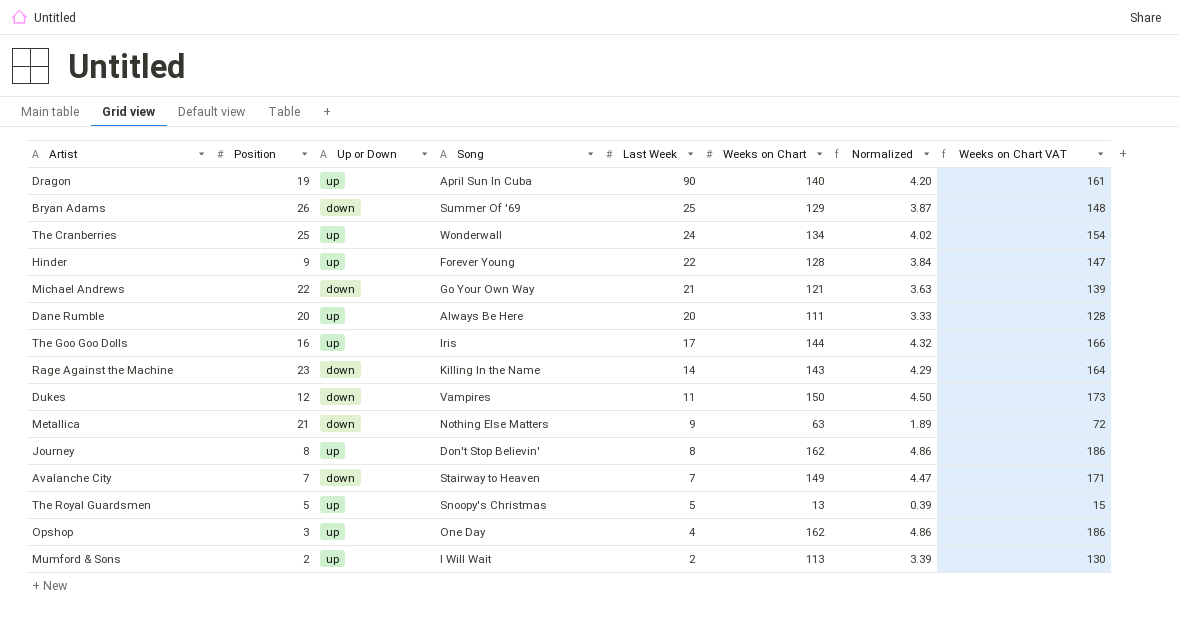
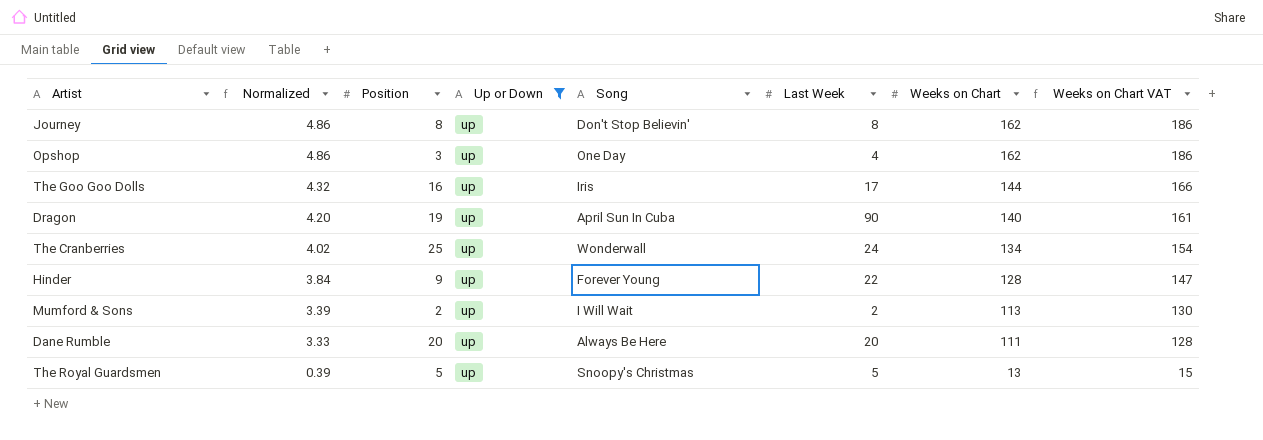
filter: none -> Up or Down = up
row order: Last Week descending -> Normalized descending
column Normalized | position: 7 -> 2

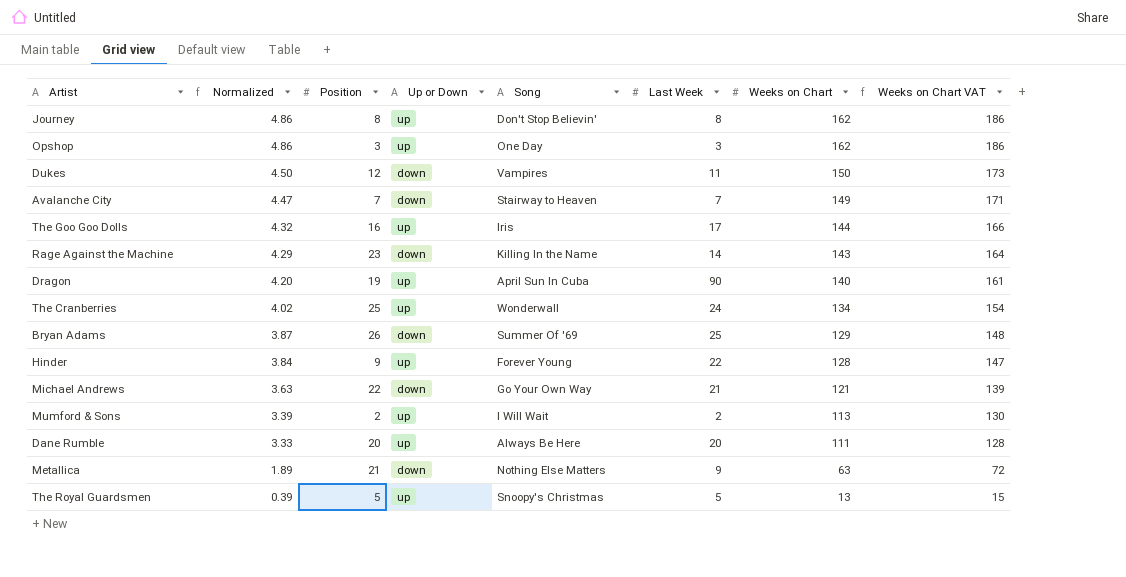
filter: Up or Down = up -> none
Opshop | Last Week: 4 -> 3

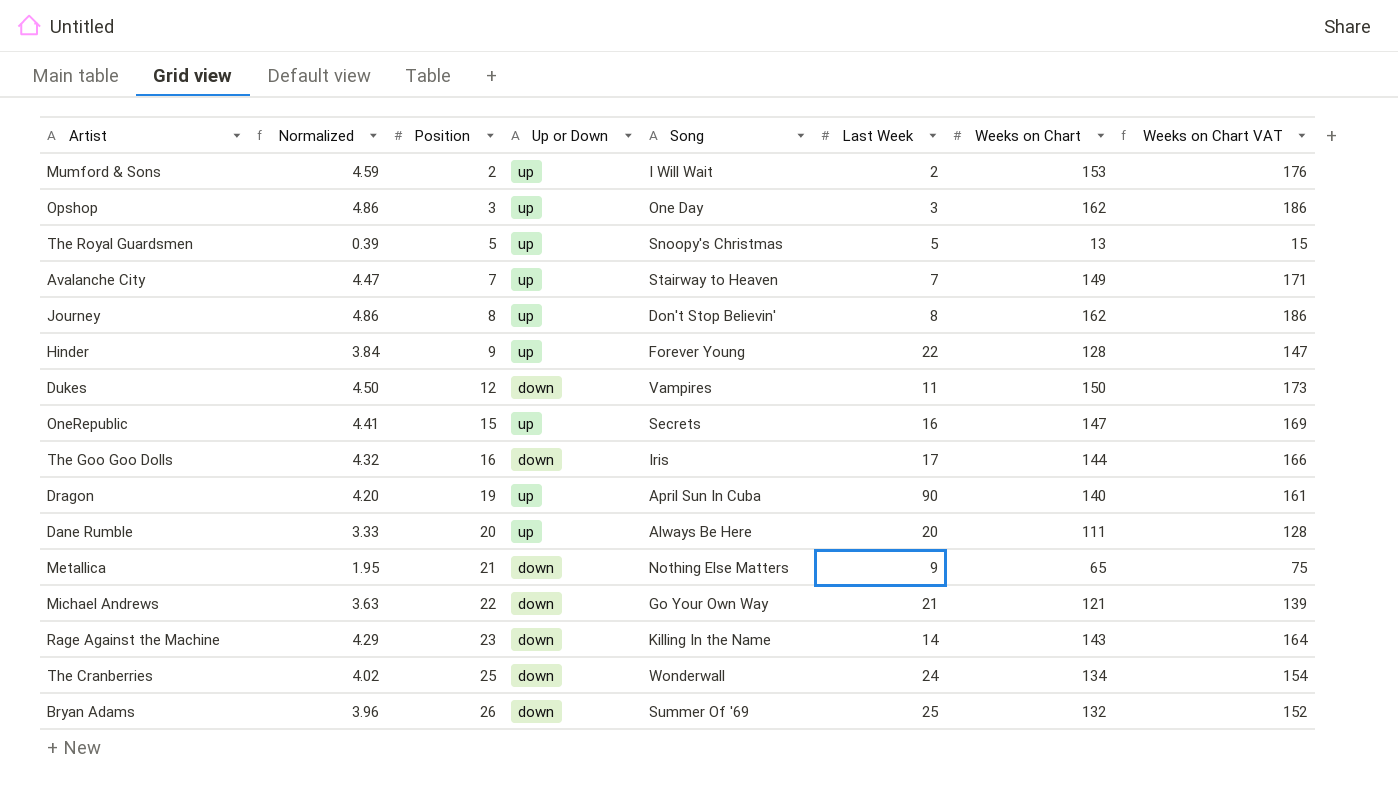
row order: Normalized descending -> Position ascending
Mumford & Sons | Normalized: 3.39 -> 4.59
Mumford & Sons | Weeks on Chart: 113 -> 153
Mumford & Sons | Weeks on Chart VAT: 130 -> 176
Avalanche City | Up or Down: down -> up
row OneRepublic: none -> 4.41 | 15 | up | Secrets | 16 | 147 | 169
The Goo Goo Dolls | Up or Down: up -> down
Metallica | Normalized: 1.89 -> 1.95
Metallica | Weeks on Chart: 63 -> 65
Metallica | Weeks on Chart VAT: 72 -> 75
The Cranberries | Up or Down: up -> down
Bryan Adams | Normalized: 3.87 -> 3.96
Bryan Adams | Weeks on Chart: 129 -> 132
Bryan Adams | Weeks on Chart VAT: 148 -> 152

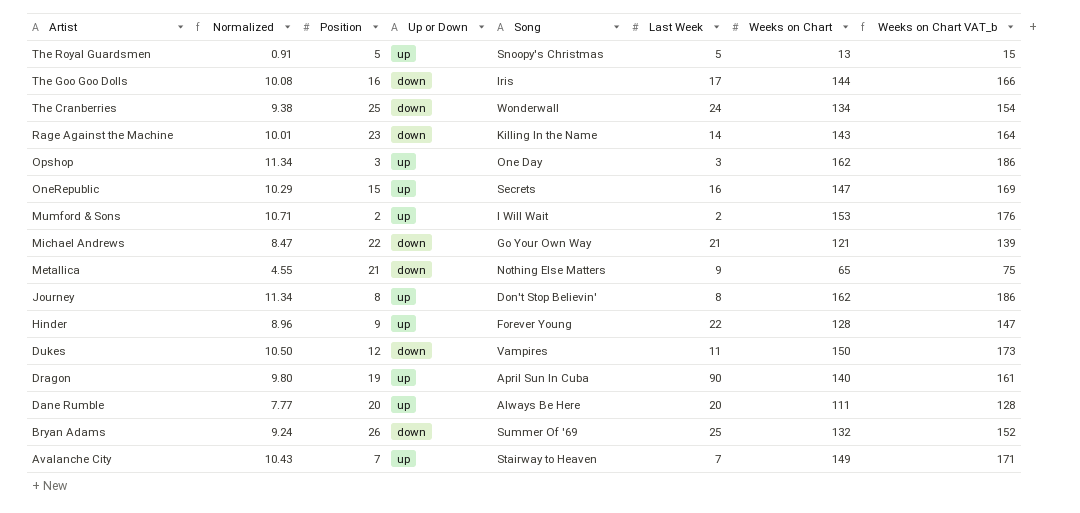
row order: Position ascending -> Artist descending
column Normalized | formula: [Weeks on Chart] * 0.03 -> [Weeks on Chart] * 0.07
column name: Weeks on Chart VAT -> Weeks on Chart VAT_b

